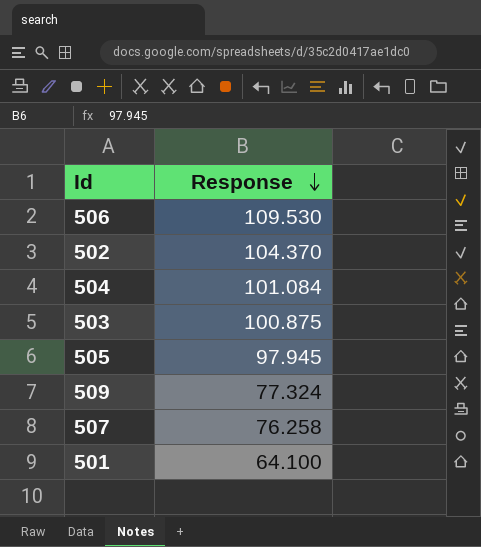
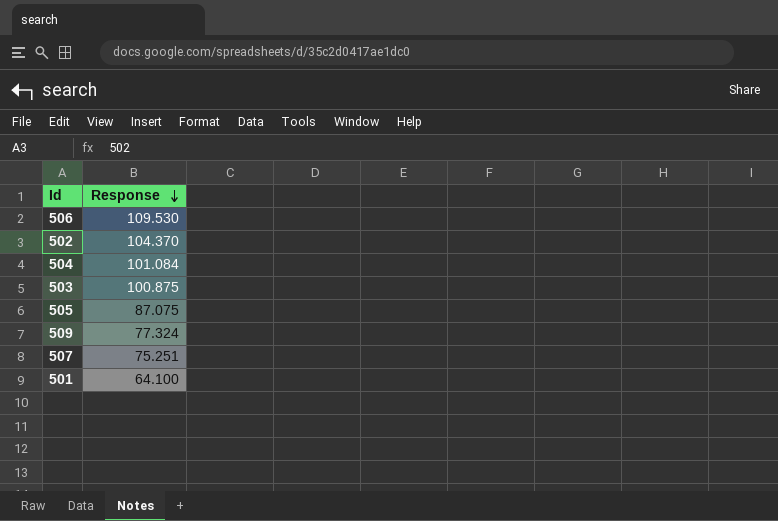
505 | Response: 97.945 -> 87.075
507 | Response: 76.258 -> 75.251

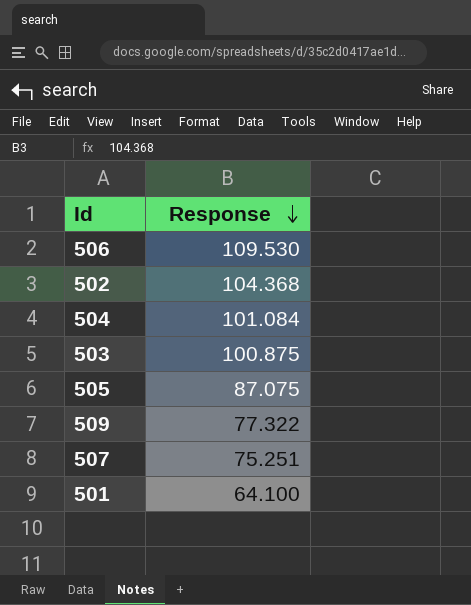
502 | Response: 104.370 -> 104.368
509 | Response: 77.324 -> 77.322

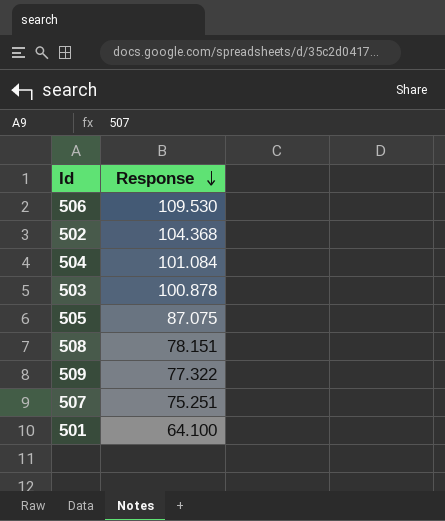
503 | Response: 100.875 -> 100.878
row 508: none -> 78.151

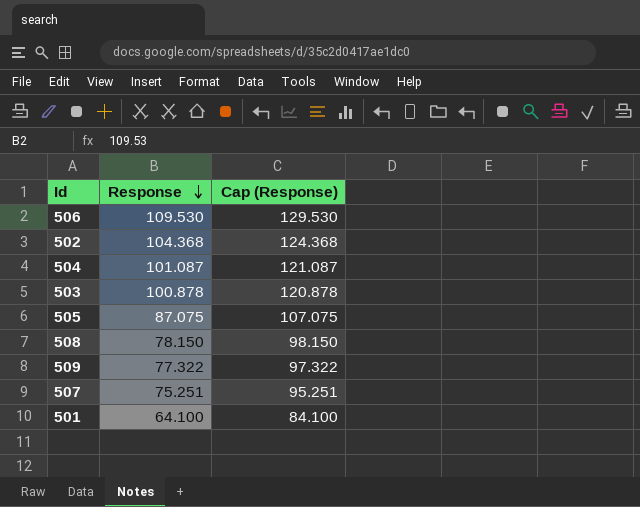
column Cap (Response) | formula: none -> [Response] + 20
504 | Response: 101.084 -> 101.087
508 | Response: 78.151 -> 78.150

